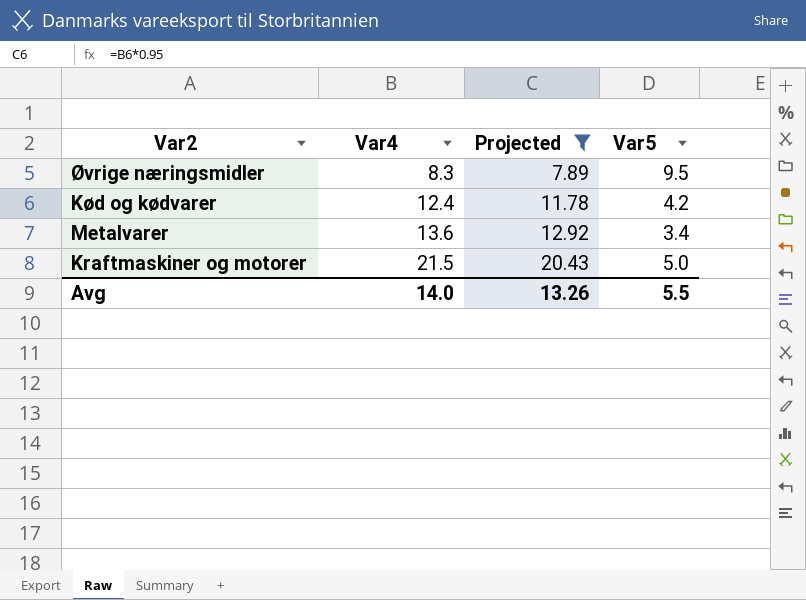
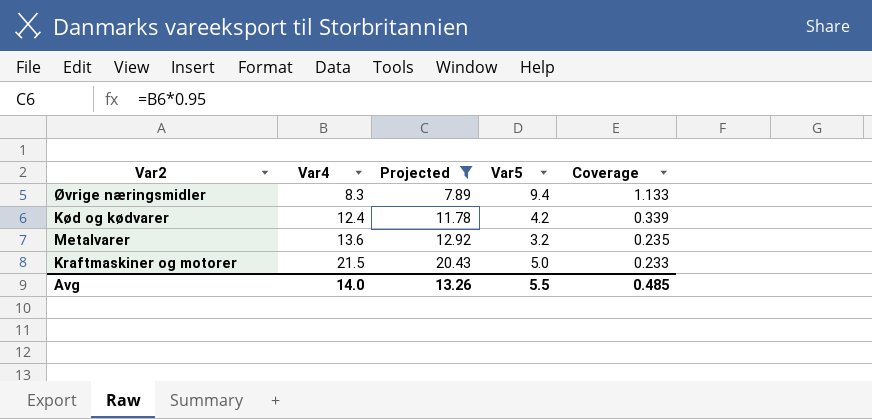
column Coverage | formula: none -> [Var5] / [Var4]
Øvrige næringsmidler | Var5: 9.5 -> 9.4
Metalvarer | Var5: 3.4 -> 3.2

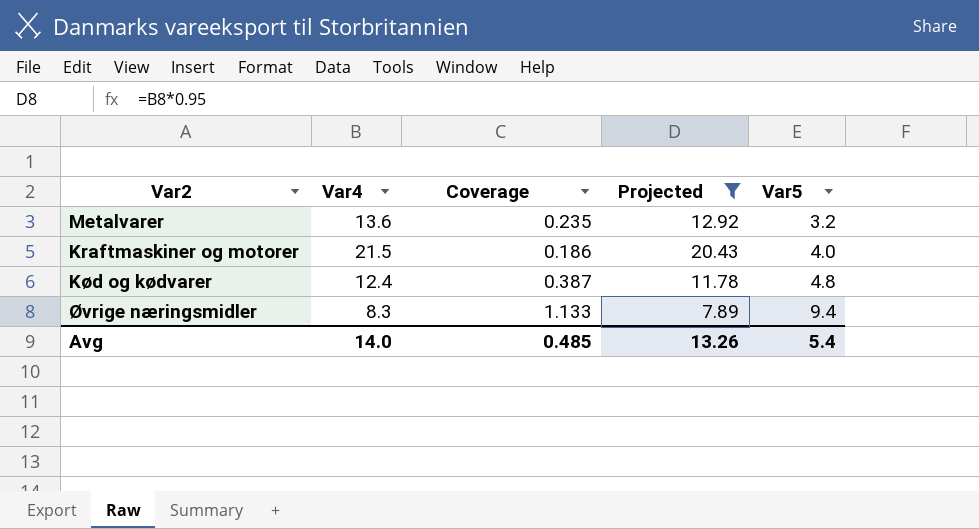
row order: Var4 ascending -> Var5 ascending
column Coverage | position: 5 -> 3
Kraftmaskiner og motorer | Coverage: 0.233 -> 0.186
Kraftmaskiner og motorer | Var5: 5.0 -> 4.0
Kød og kødvarer | Coverage: 0.339 -> 0.387
Kød og kødvarer | Var5: 4.2 -> 4.8
Avg | Var5: 5.5 -> 5.4

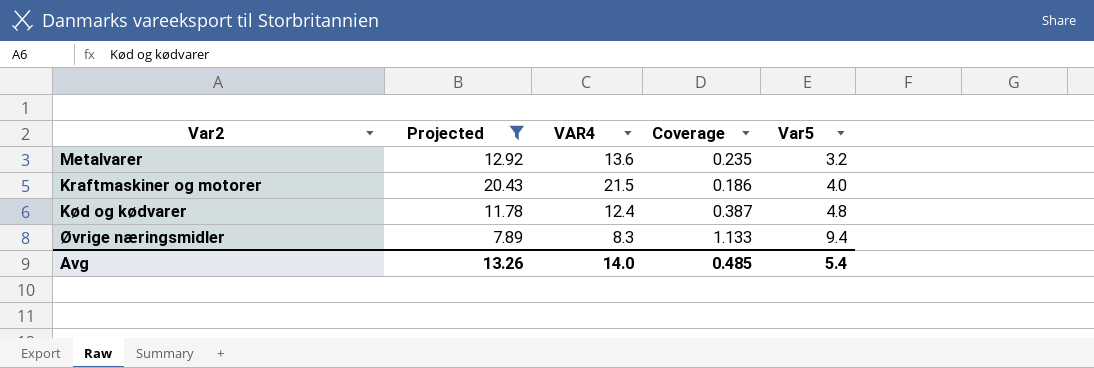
column Projected | position: 4 -> 2
column name: Var4 -> VAR4

